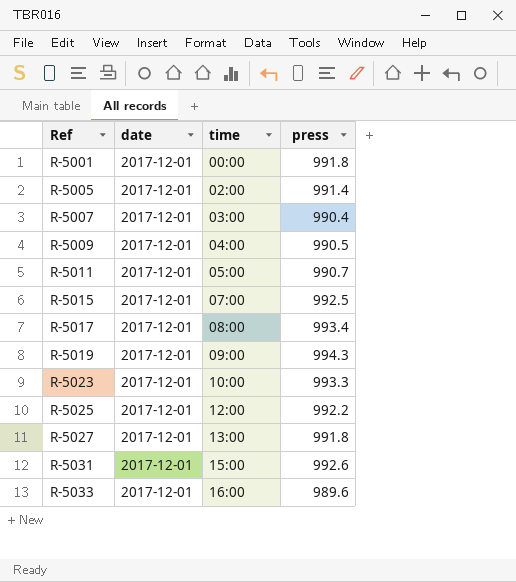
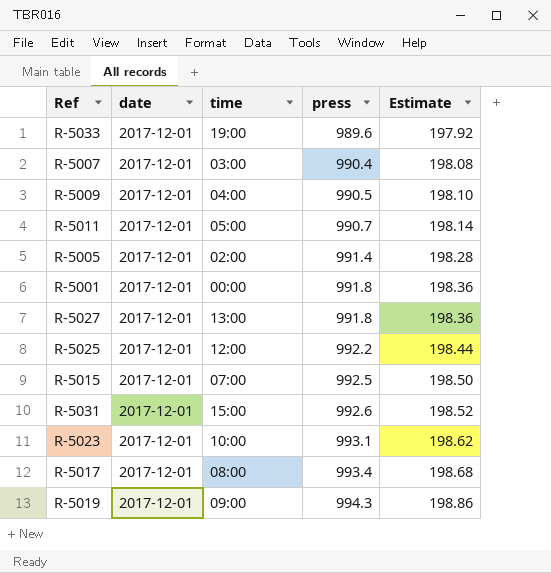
row order: Ref ascending -> press ascending
column Estimate | formula: none -> [press] * 0.2
R-5033 | time: 16:00 -> 19:00
R-5023 | press: 993.3 -> 993.1

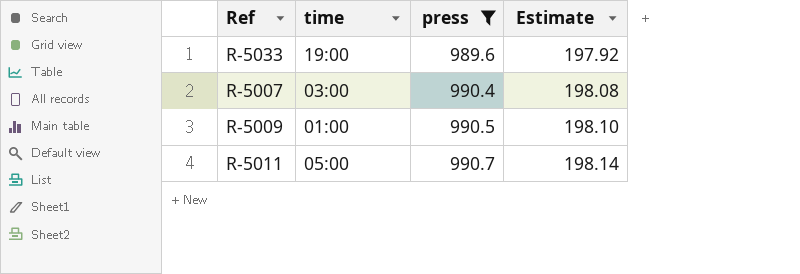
filter: none -> press <= 990.7
column date | position: 2 -> none
R-5009 | time: 04:00 -> 01:00

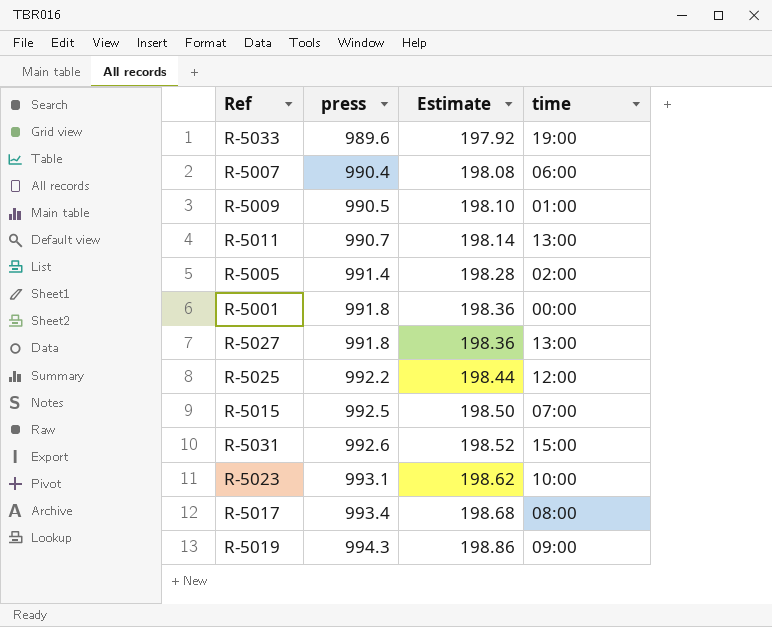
filter: press <= 990.7 -> none
column time | position: 2 -> 4
R-5007 | time: 03:00 -> 06:00
R-5011 | time: 05:00 -> 13:00

